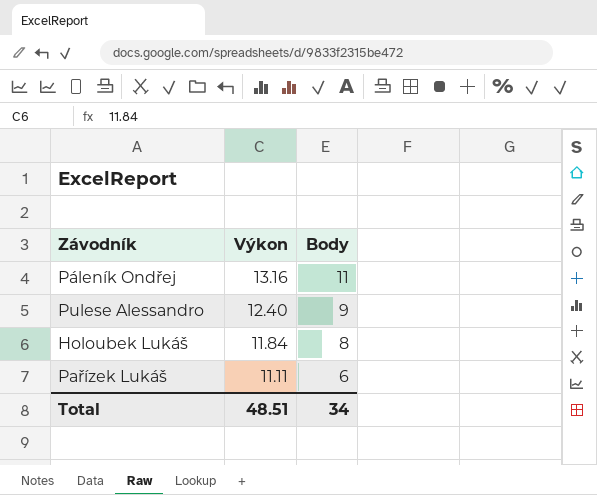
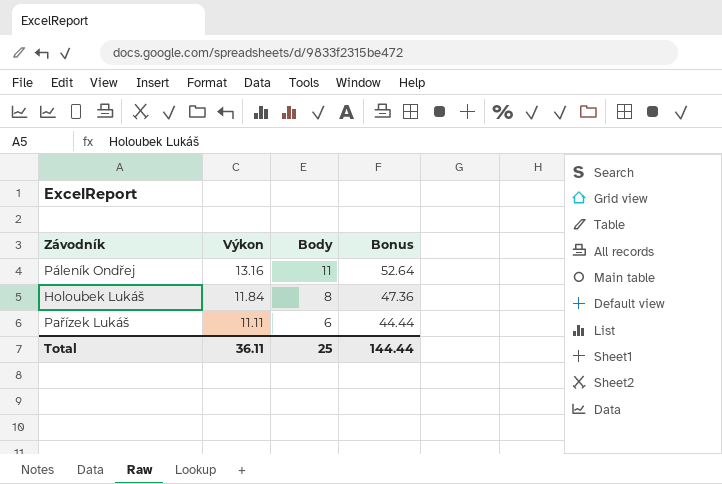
column Bonus | formula: none -> [Výkon] * 4
row Pulese Alessandro: 12.40 | 9 -> none
Total | Výkon: 48.51 -> 36.11
Total | Body: 34 -> 25

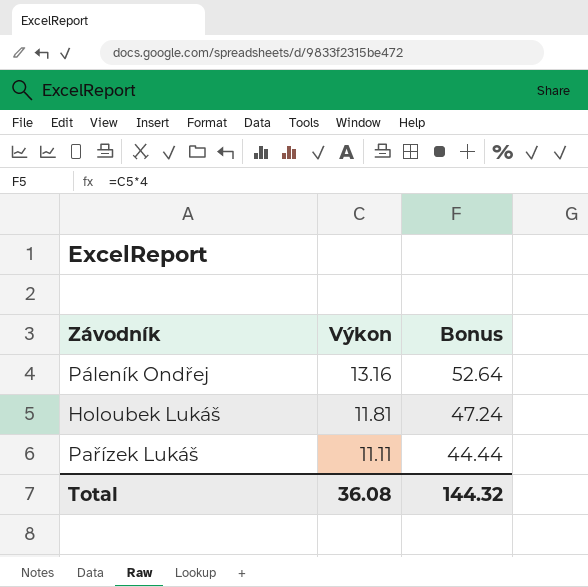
column Body | position: 3 -> none
Holoubek Lukáš | Výkon: 11.84 -> 11.81
Holoubek Lukáš | Bonus: 47.36 -> 47.24
Total | Výkon: 36.11 -> 36.08
Total | Bonus: 144.44 -> 144.32

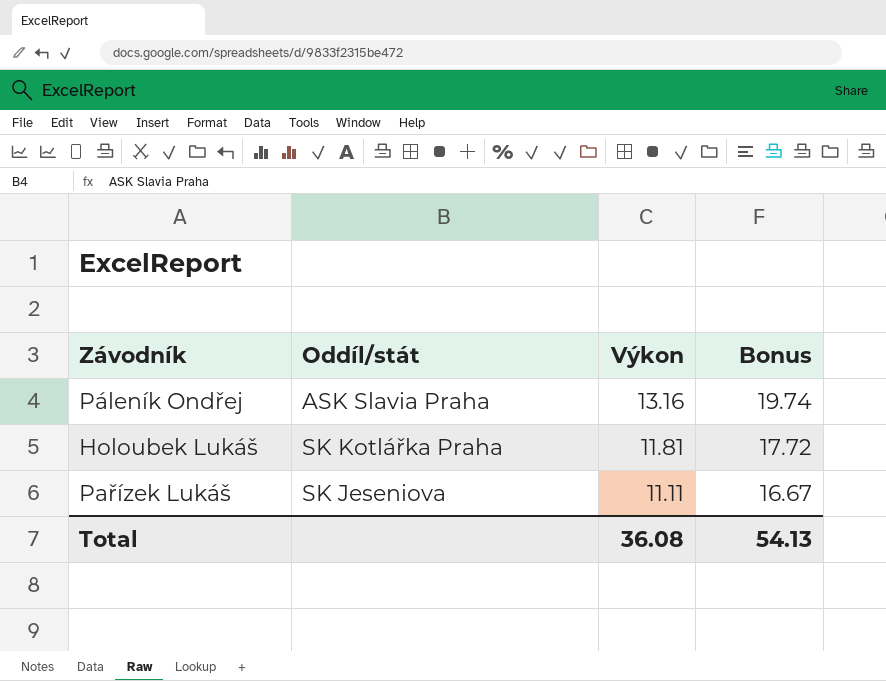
column Oddíl/stát | position: none -> 2
column Bonus | formula: [Výkon] * 4 -> [Výkon] * 1.5
Total | Bonus: 144.32 -> 54.13

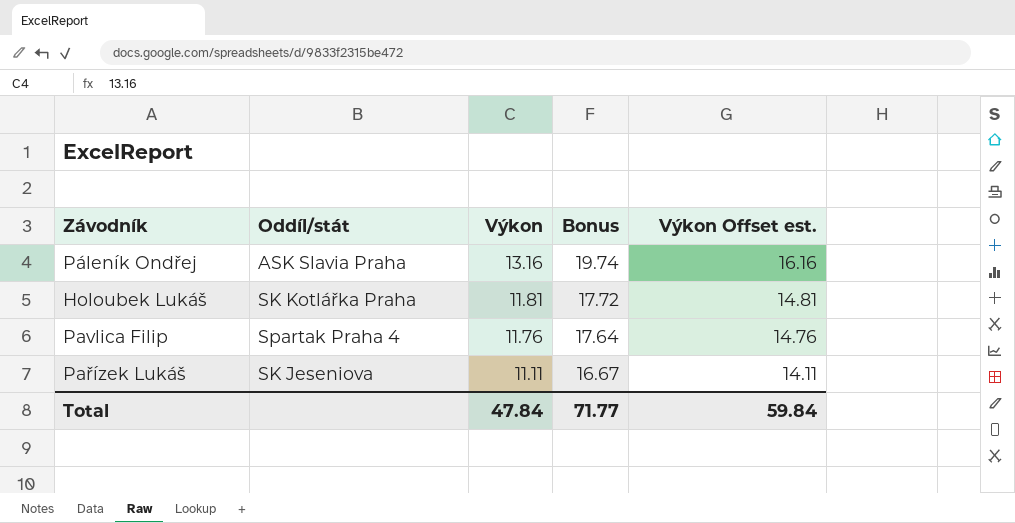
column Výkon Offset est. | formula: none -> [Výkon] + 3
row Pavlica Filip: none -> Spartak Praha 4 | 11.76 | 17.64 | 14.76
Total | Výkon: 36.08 -> 47.84
Total | Bonus: 54.13 -> 71.77

